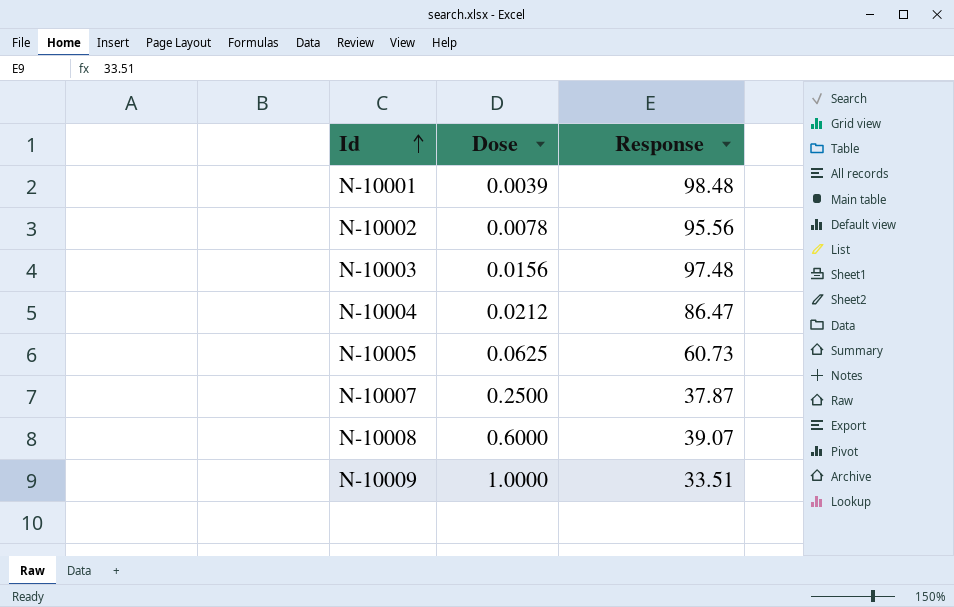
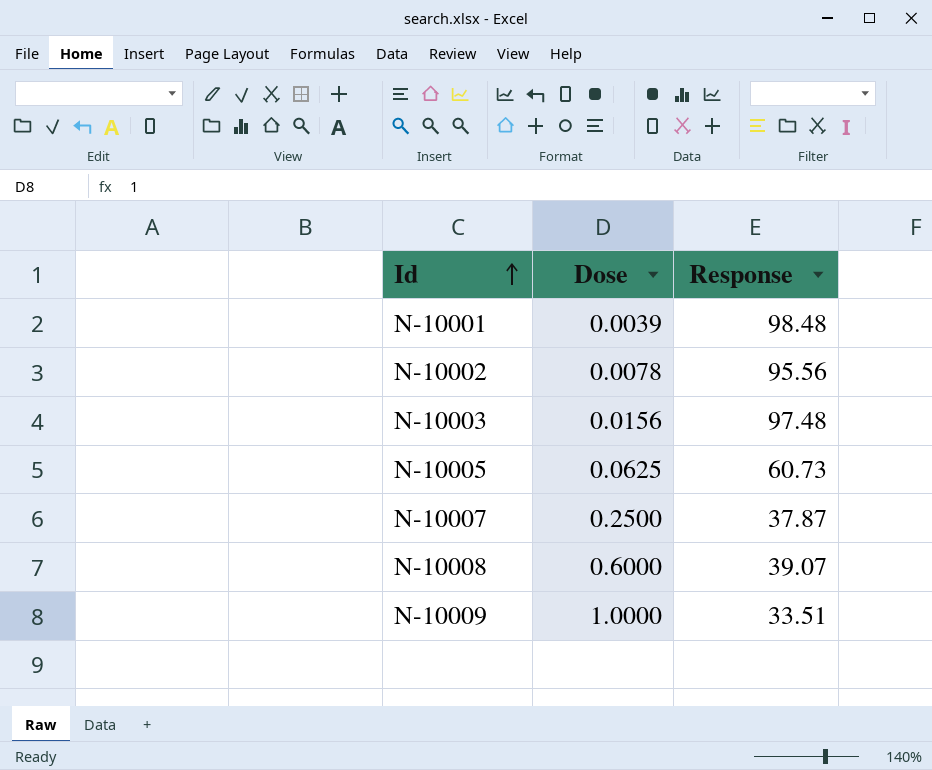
row N-10004: 0.0212 | 86.47 -> none

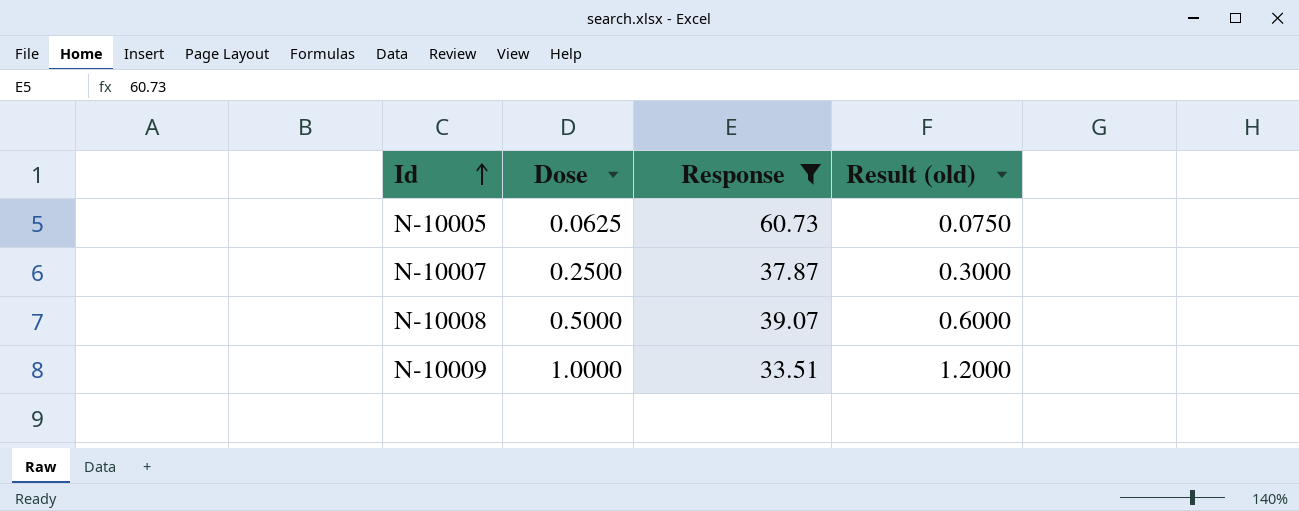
filter: none -> Response <= 60.73
column Result (old) | formula: none -> [Dose] * 1.2
N-10008 | Dose: 0.6000 -> 0.5000

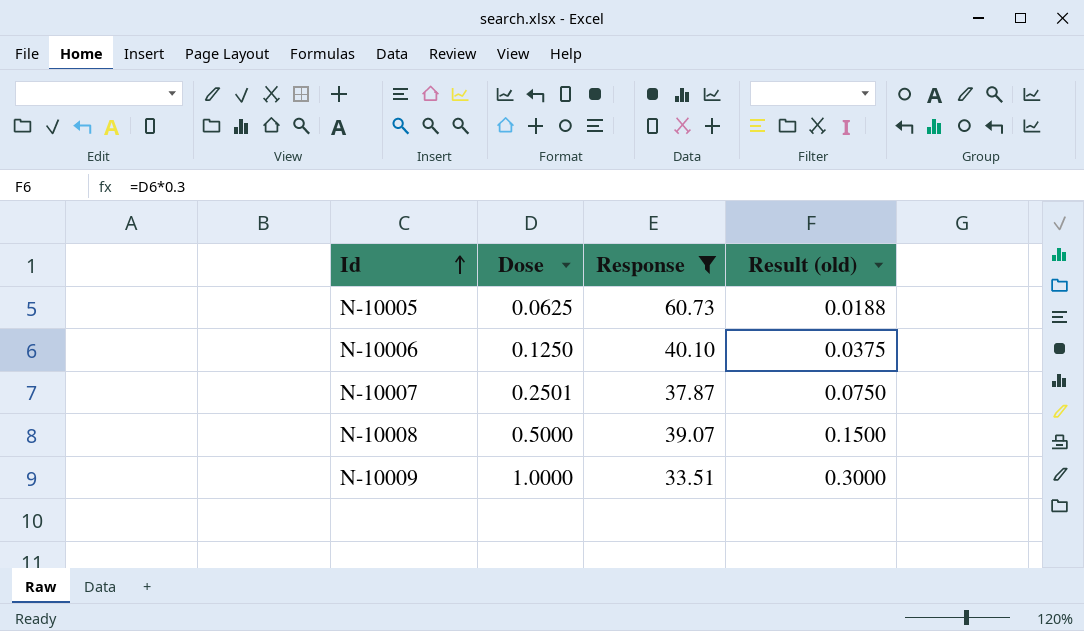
column Result (old) | formula: [Dose] * 1.2 -> [Dose] * 0.3
row N-10006: none -> 0.1250 | 40.10 | 0.0375
N-10007 | Dose: 0.2500 -> 0.2501

